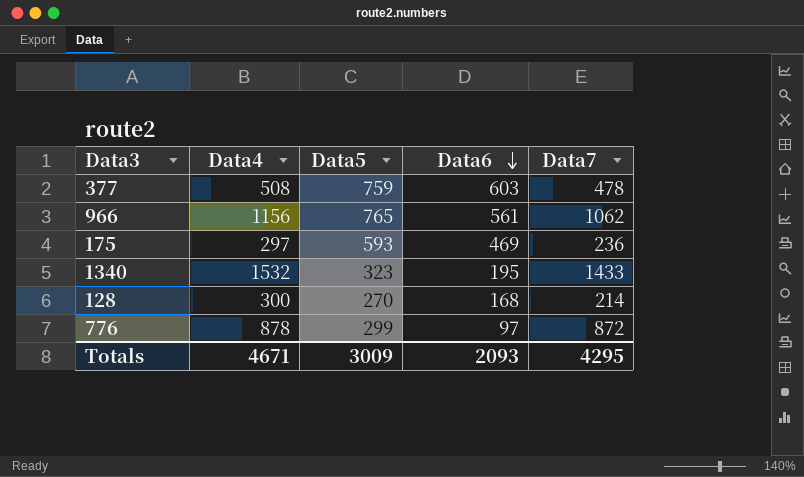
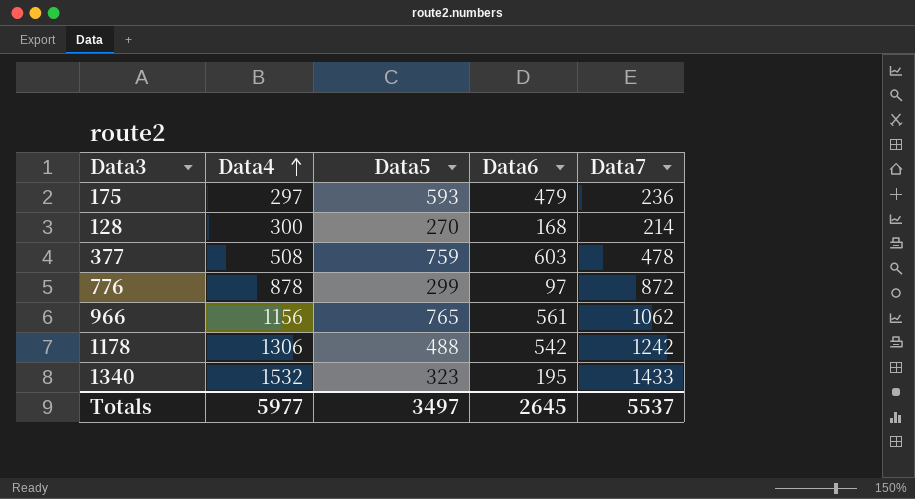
row order: Data6 descending -> Data4 ascending
175 | Data6: 469 -> 479
row 1178: none -> 1306 | 488 | 542 | 1242
Totals | Data4: 4671 -> 5977
Totals | Data5: 3009 -> 3497
Totals | Data6: 2093 -> 2645
Totals | Data7: 4295 -> 5537

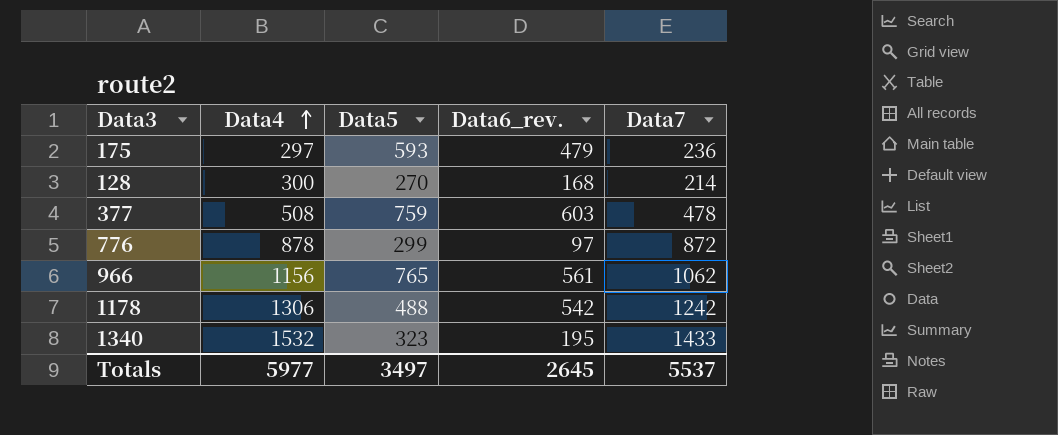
column name: Data6 -> Data6_rev.

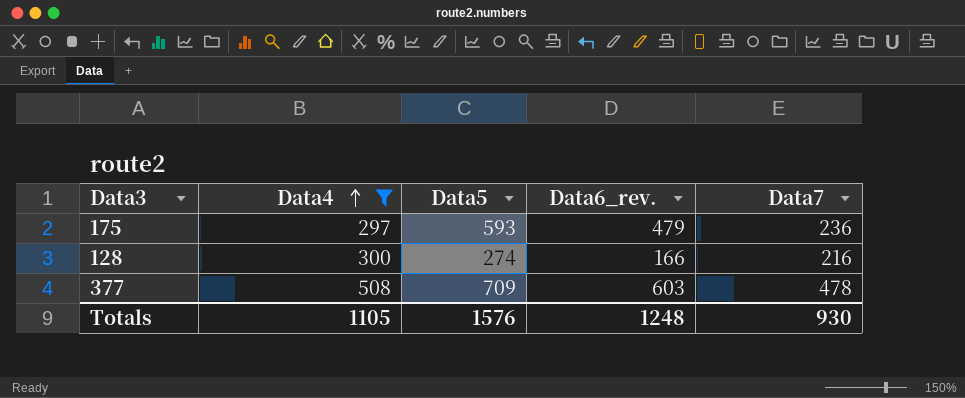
filter: none -> Data4 <= 508
128 | Data5: 270 -> 274
128 | Data6_rev.: 168 -> 166
128 | Data7: 214 -> 216
377 | Data5: 759 -> 709
Totals | Data4: 5977 -> 1105
Totals | Data5: 3497 -> 1576
Totals | Data6_rev.: 2645 -> 1248
Totals | Data7: 5537 -> 930

